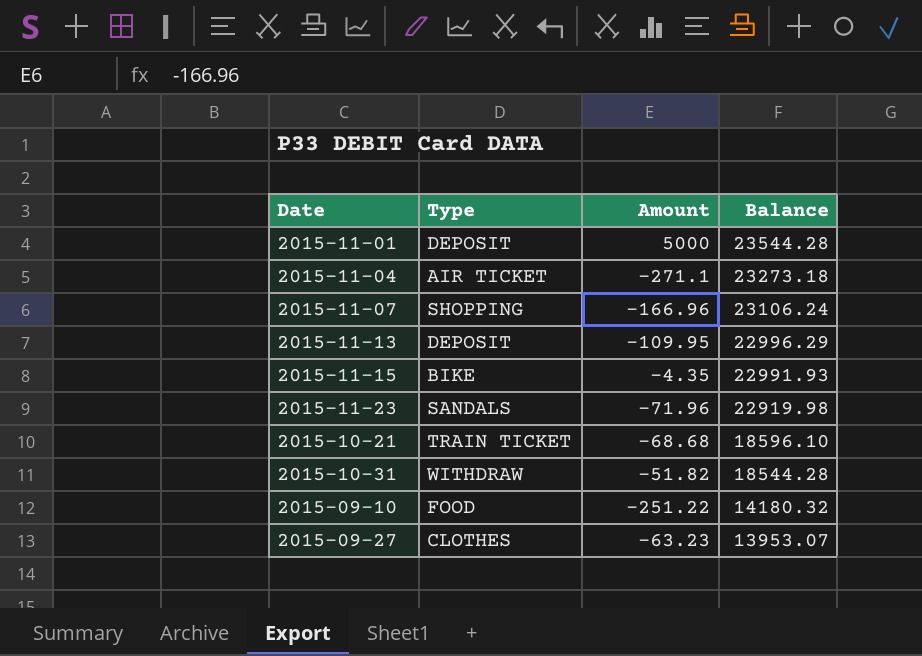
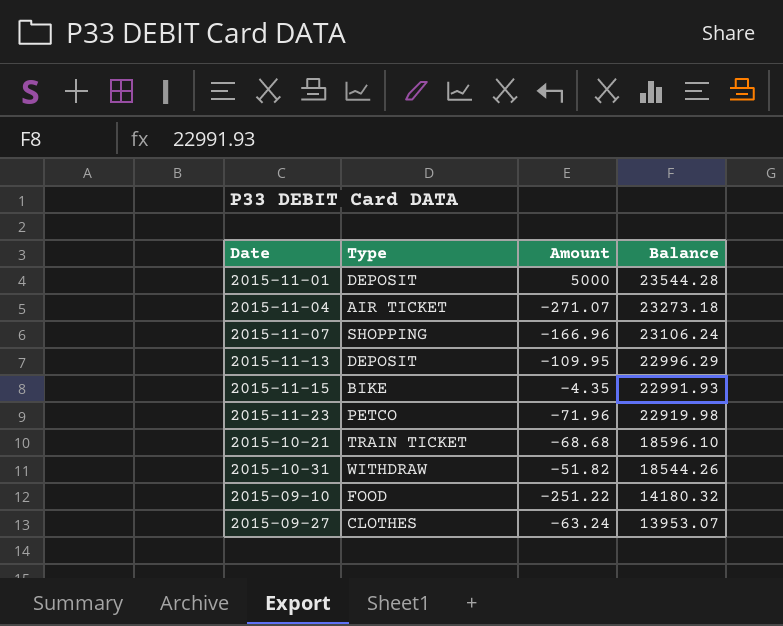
2015-11-04 | Amount: -271.1 -> -271.07
2015-11-23 | Type: SANDALS -> PETCO
2015-10-31 | Balance: 18544.28 -> 18544.26
2015-09-27 | Amount: -63.23 -> -63.24

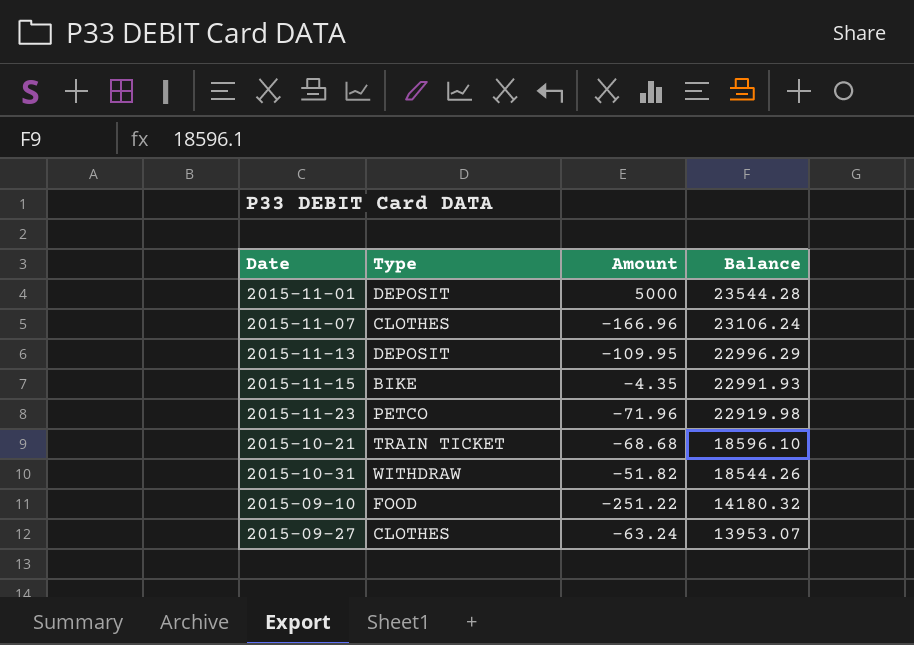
row 2015-11-04: AIR TICKET | -271.07 | 23273.18 -> none
2015-11-07 | Type: SHOPPING -> CLOTHES

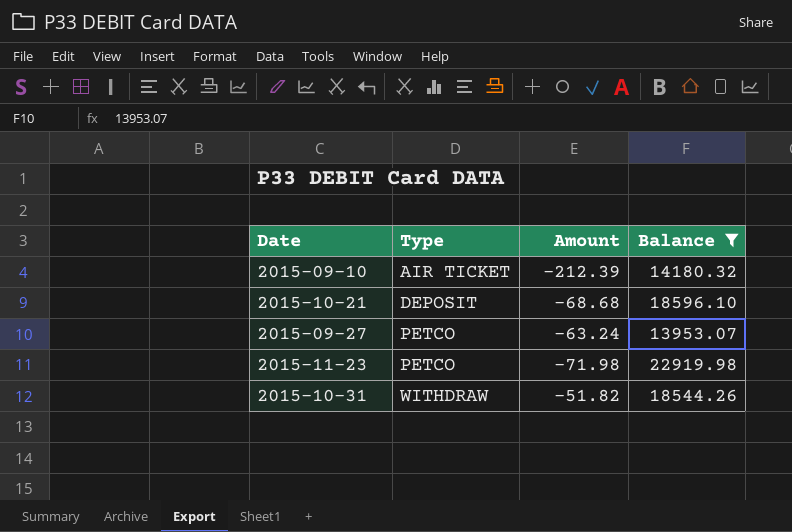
filter: none -> Balance <= 22919.98
row order: Balance descending -> Type ascending
2015-09-10 | Type: FOOD -> AIR TICKET
2015-09-10 | Amount: -251.22 -> -212.39
2015-10-21 | Type: TRAIN TICKET -> DEPOSIT
2015-09-27 | Type: CLOTHES -> PETCO
2015-11-23 | Amount: -71.96 -> -71.98

